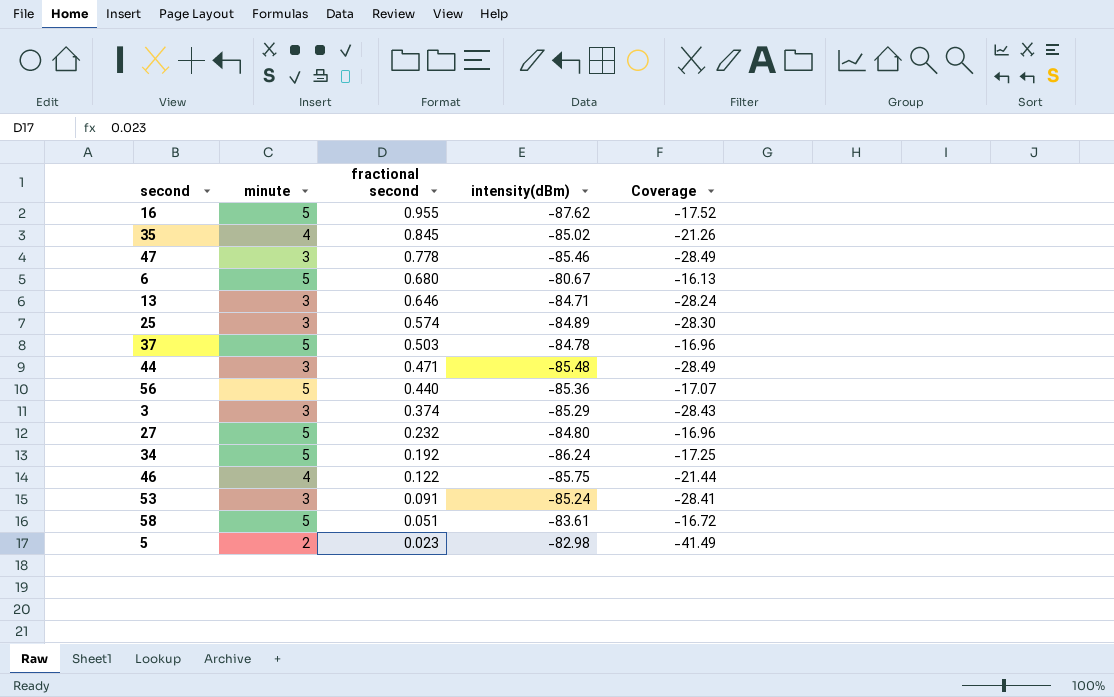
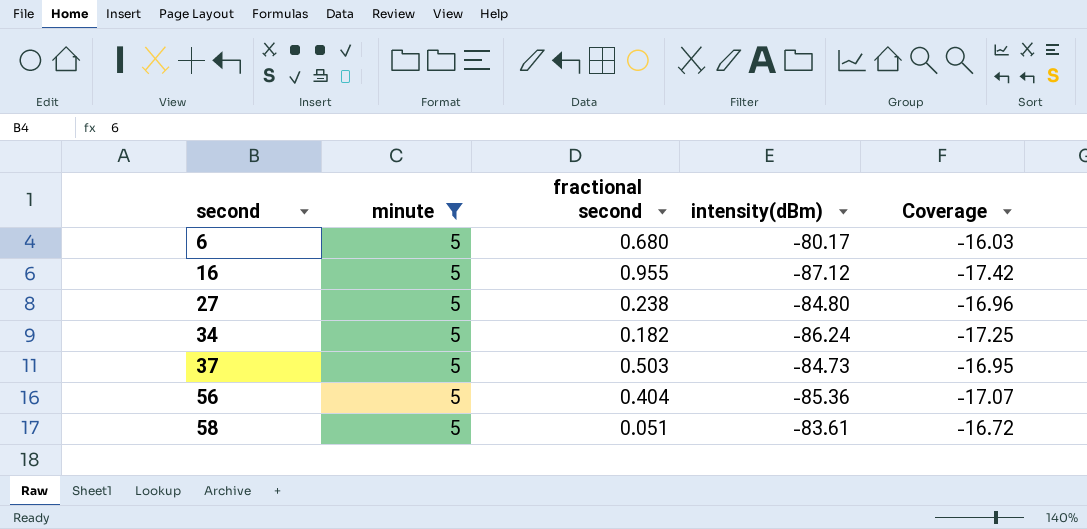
filter: none -> minute = 5
row order: fractional second descending -> second ascending
6 | intensity(dBm): -80.67 -> -80.17
6 | Coverage: -16.13 -> -16.03
16 | intensity(dBm): -87.62 -> -87.12
16 | Coverage: -17.52 -> -17.42
27 | fractional second: 0.232 -> 0.238
34 | fractional second: 0.192 -> 0.182
37 | intensity(dBm): -84.78 -> -84.73
37 | Coverage: -16.96 -> -16.95
56 | fractional second: 0.440 -> 0.404

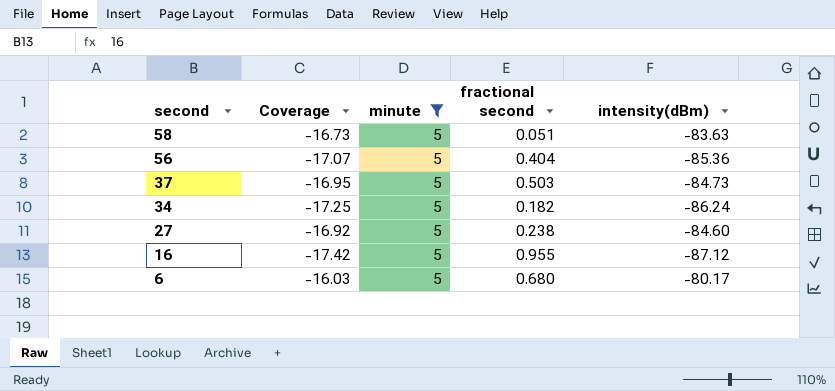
row order: second ascending -> second descending
column Coverage | position: 5 -> 2
58 | Coverage: -16.72 -> -16.73
58 | intensity(dBm): -83.61 -> -83.63
27 | Coverage: -16.96 -> -16.92
27 | intensity(dBm): -84.80 -> -84.60

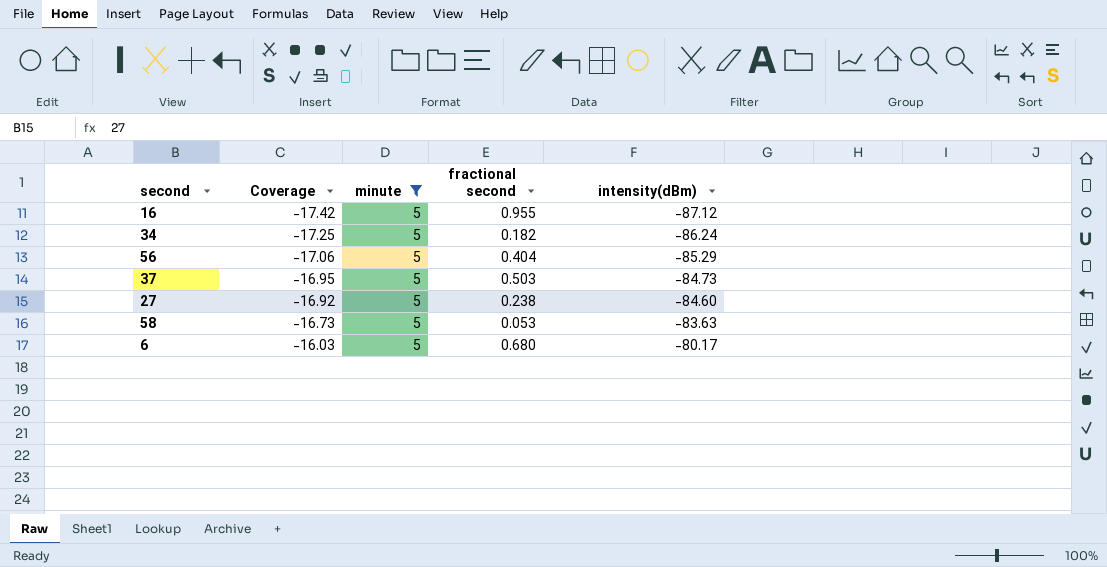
row order: second descending -> Coverage ascending
56 | Coverage: -17.07 -> -17.06
56 | intensity(dBm): -85.36 -> -85.29
58 | fractional second: 0.051 -> 0.053

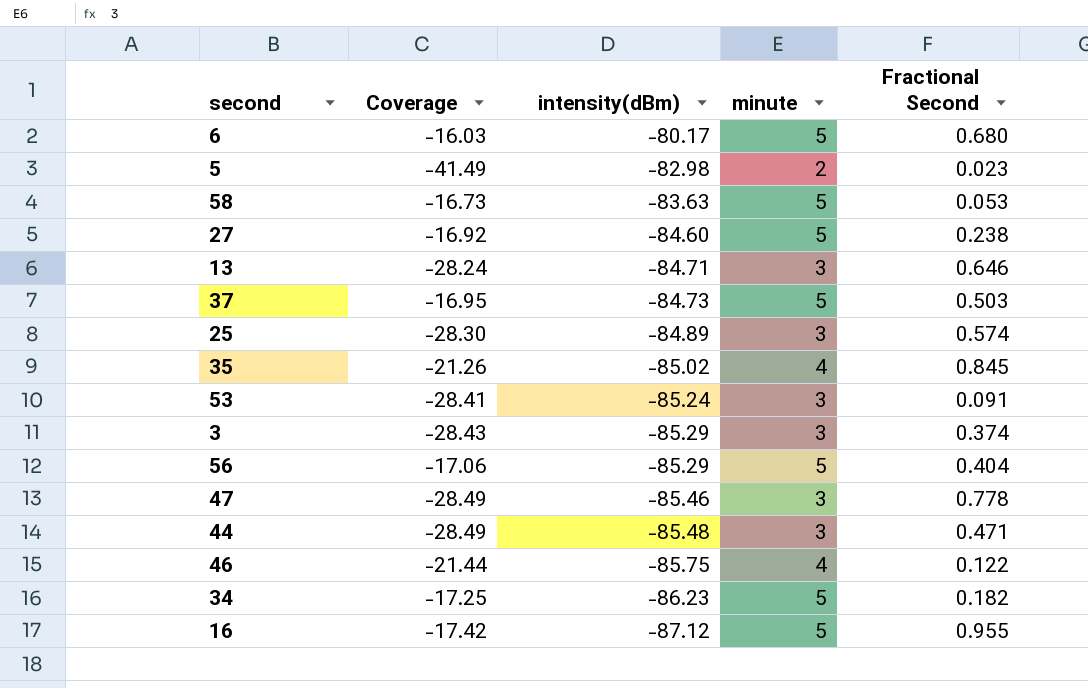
filter: minute = 5 -> none
row order: Coverage ascending -> intensity(dBm) descending
column intensity(dBm) | position: 5 -> 3
column name: fractional second -> Fractional Second
34 | intensity(dBm): -86.24 -> -86.23

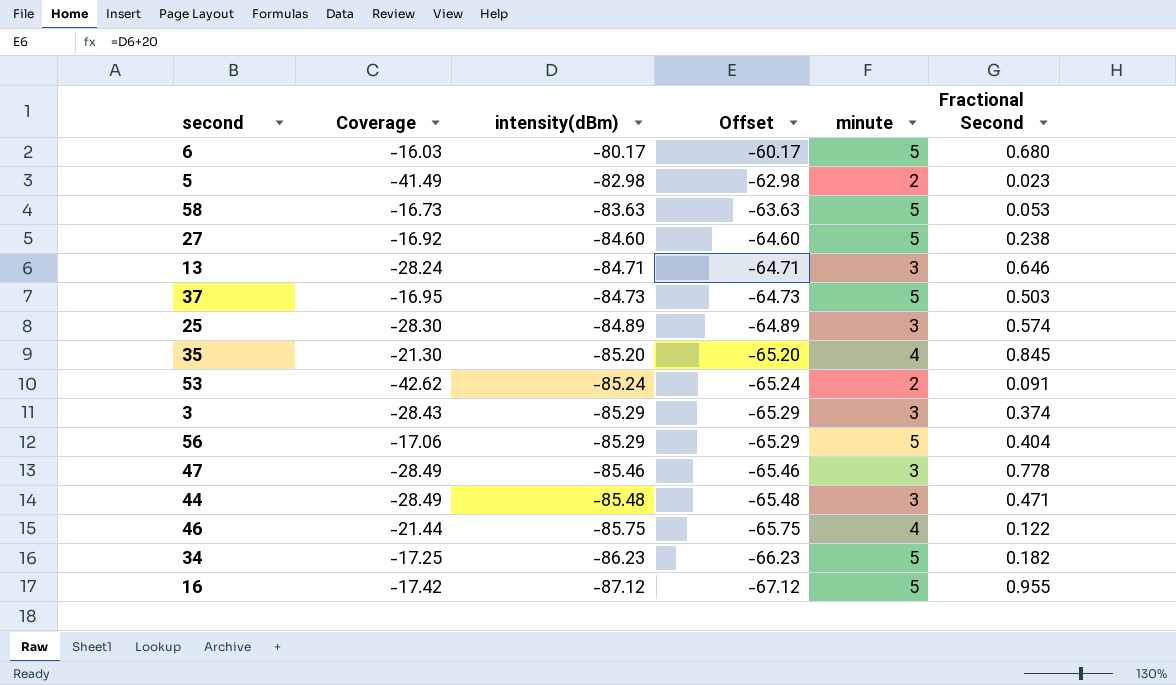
column Offset | formula: none -> [intensity(dBm)] + 20
35 | Coverage: -21.26 -> -21.30
35 | intensity(dBm): -85.02 -> -85.20
53 | Coverage: -28.41 -> -42.62
53 | minute: 3 -> 2

